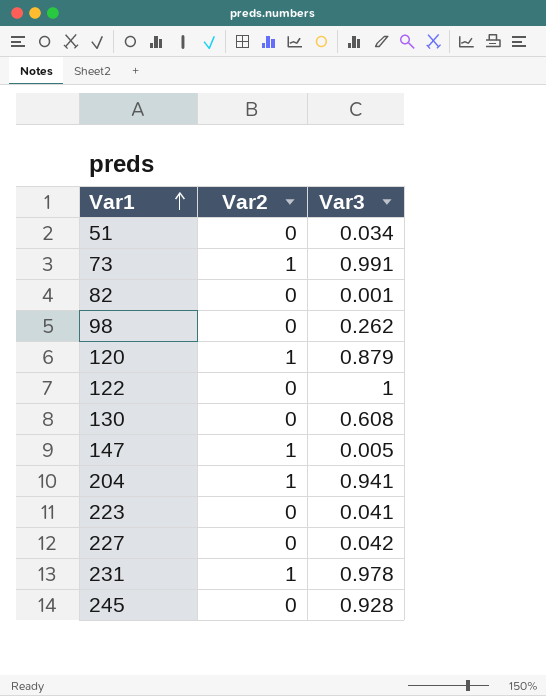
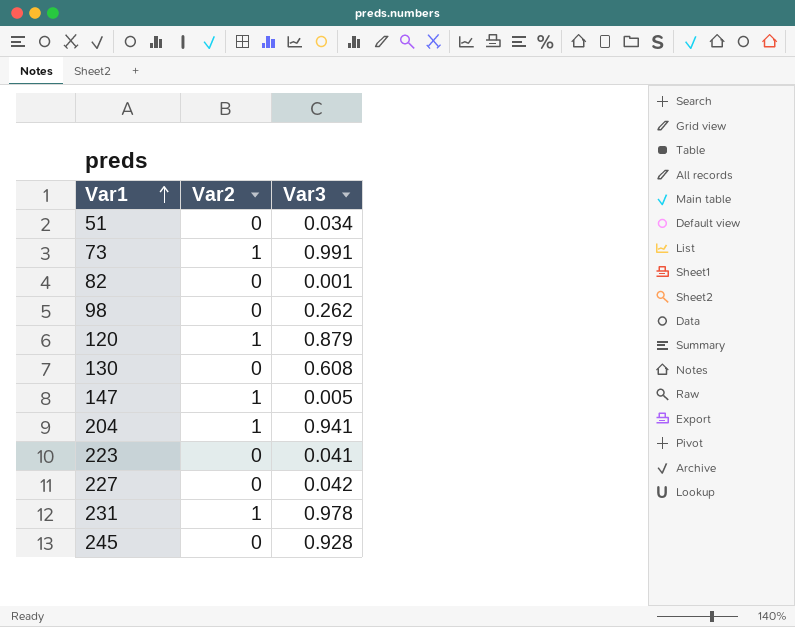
row 122: 0 | 1 -> none

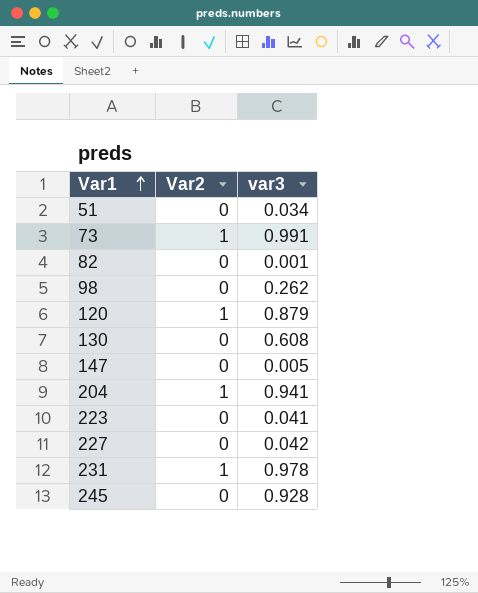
column name: Var3 -> var3
147 | Var2: 1 -> 0

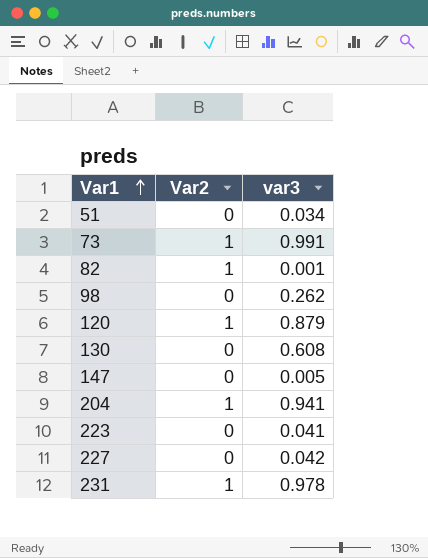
row 245: 0 | 0.928 -> none
82 | Var2: 0 -> 1

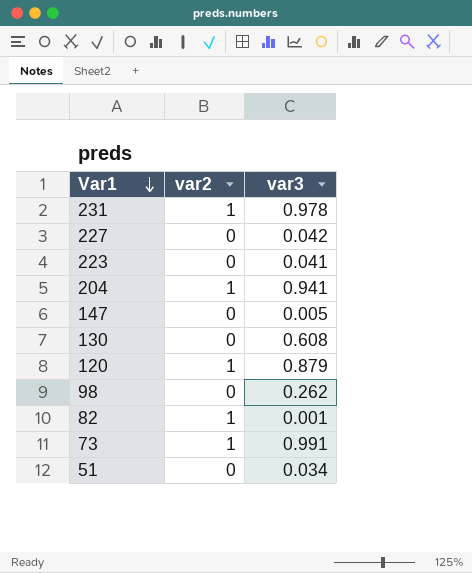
row order: Var1 ascending -> Var1 descending
column name: Var2 -> var2

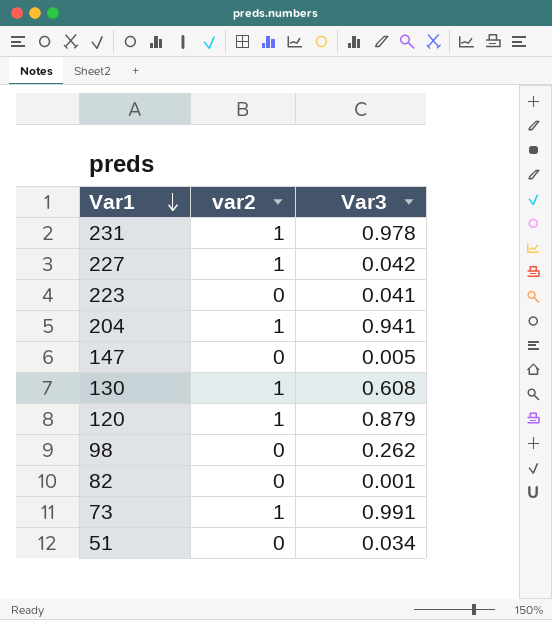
column name: var3 -> Var3
227 | var2: 0 -> 1
130 | var2: 0 -> 1
82 | var2: 1 -> 0

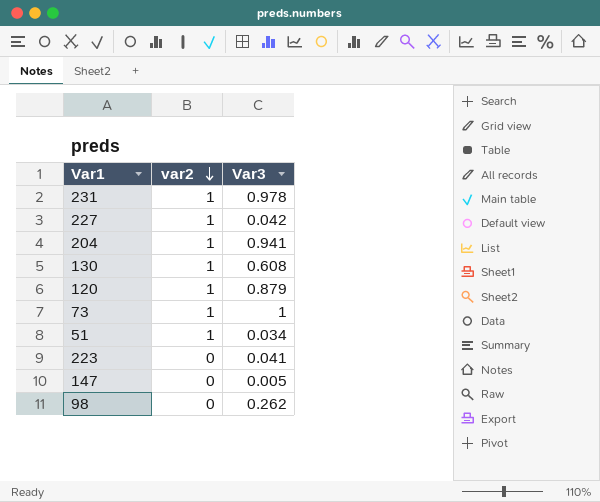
row order: Var1 descending -> var2 descending
row 82: 0 | 0.001 -> none
73 | Var3: 0.991 -> 1
51 | var2: 0 -> 1

